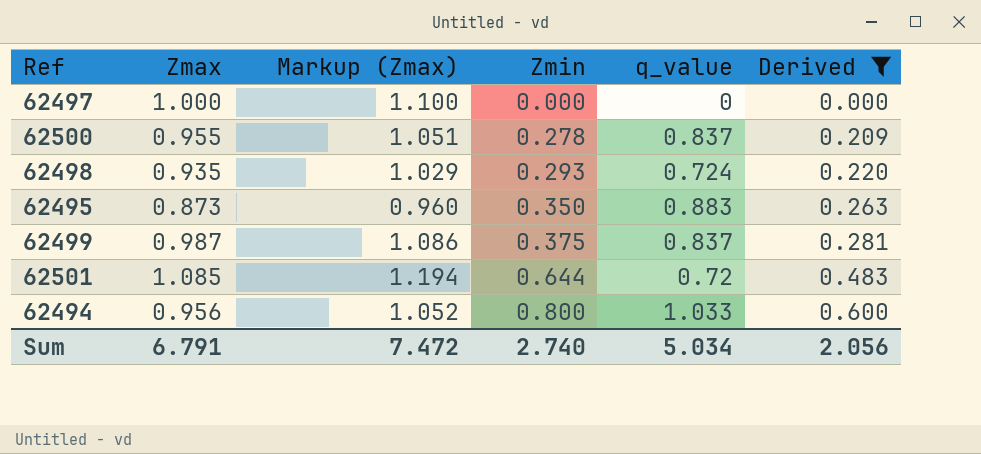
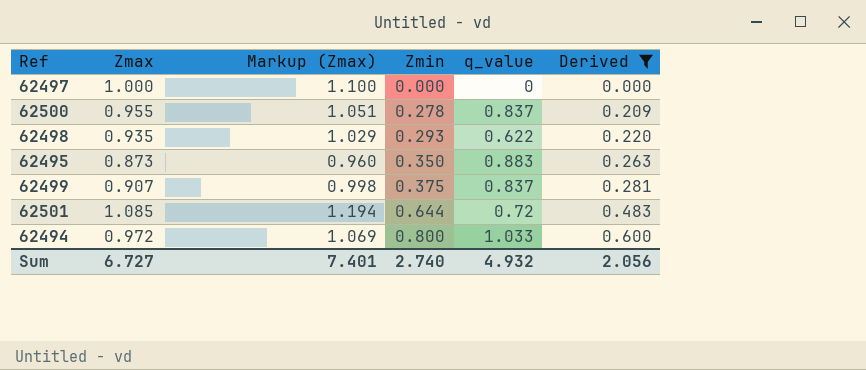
62498 | q_value: 0.724 -> 0.622
62499 | Zmax: 0.987 -> 0.907
62499 | Markup (Zmax): 1.086 -> 0.998
62494 | Zmax: 0.956 -> 0.972
62494 | Markup (Zmax): 1.052 -> 1.069
Sum | Zmax: 6.791 -> 6.727
Sum | Markup (Zmax): 7.472 -> 7.401
Sum | q_value: 5.034 -> 4.932

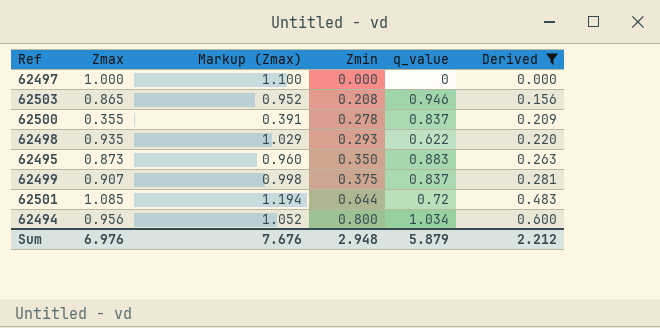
row 62503: none -> 0.865 | 0.952 | 0.208 | 0.946 | 0.156
62500 | Zmax: 0.955 -> 0.355
62500 | Markup (Zmax): 1.051 -> 0.391
62494 | Zmax: 0.972 -> 0.956
62494 | Markup (Zmax): 1.069 -> 1.052
62494 | q_value: 1.033 -> 1.034
Sum | Zmax: 6.727 -> 6.976
Sum | Markup (Zmax): 7.401 -> 7.676
Sum | Zmin: 2.740 -> 2.948
Sum | q_value: 4.932 -> 5.879
Sum | Derived: 2.056 -> 2.212

